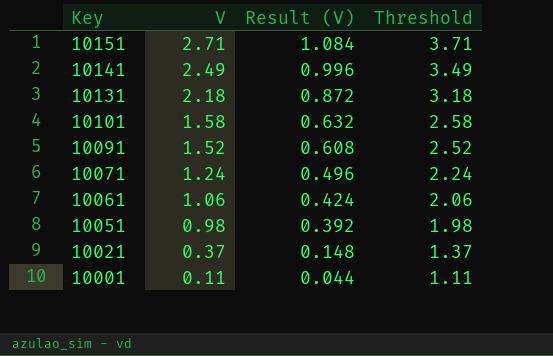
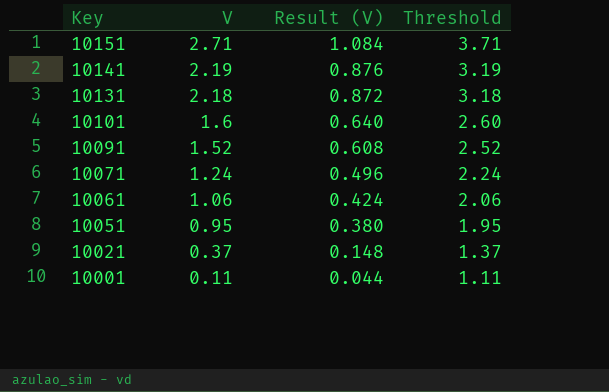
10141 | V: 2.49 -> 2.19
10141 | Result (V): 0.996 -> 0.876
10141 | Threshold: 3.49 -> 3.19
10101 | V: 1.58 -> 1.6
10101 | Result (V): 0.632 -> 0.640
10101 | Threshold: 2.58 -> 2.60
10051 | V: 0.98 -> 0.95
10051 | Result (V): 0.392 -> 0.380
10051 | Threshold: 1.98 -> 1.95

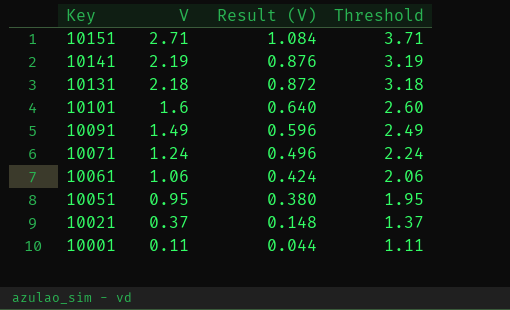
10091 | V: 1.52 -> 1.49
10091 | Result (V): 0.608 -> 0.596
10091 | Threshold: 2.52 -> 2.49

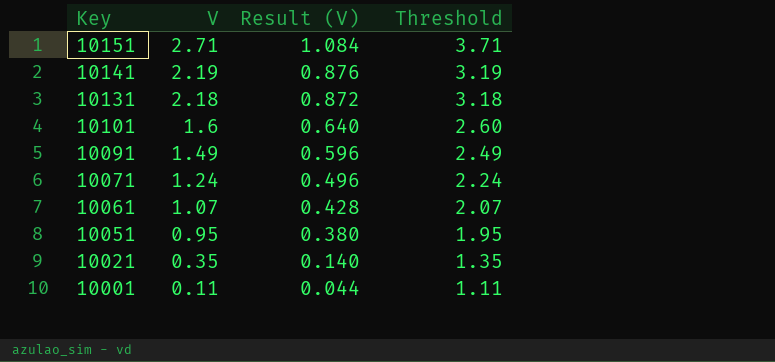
10061 | V: 1.06 -> 1.07
10061 | Result (V): 0.424 -> 0.428
10061 | Threshold: 2.06 -> 2.07
10021 | V: 0.37 -> 0.35
10021 | Result (V): 0.148 -> 0.140
10021 | Threshold: 1.37 -> 1.35

